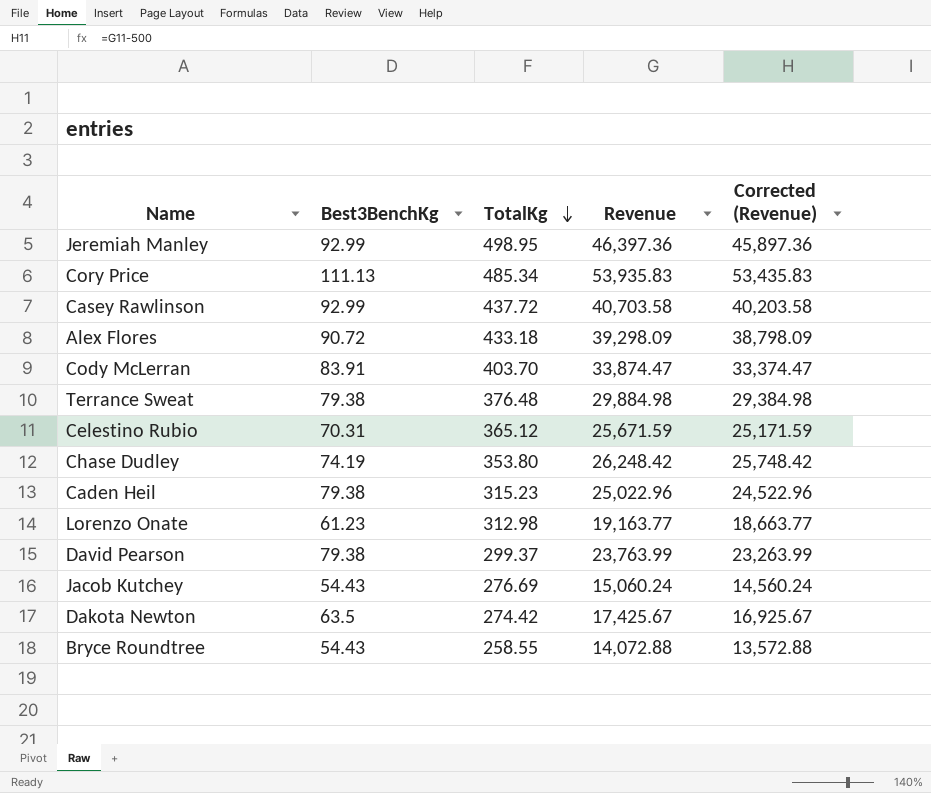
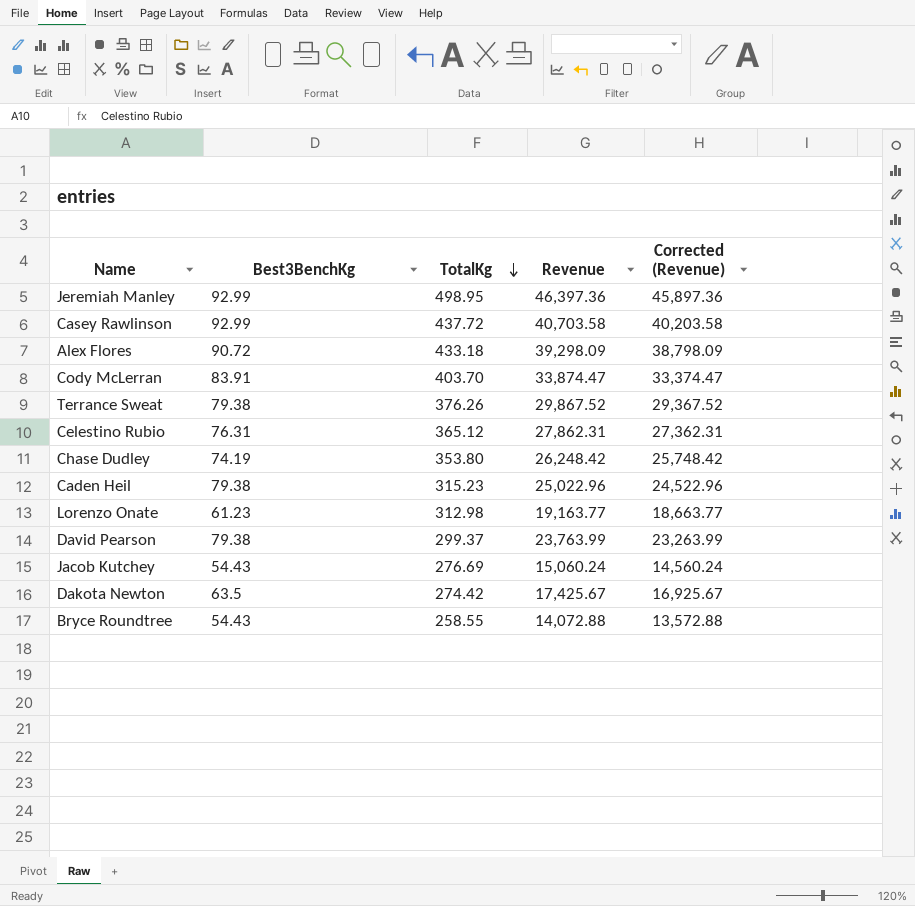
row Cory Price: 111.13 | 485.34 | 53,935.83 | 53,435.83 -> none
Terrance Sweat | TotalKg: 376.48 -> 376.26
Terrance Sweat | Revenue: 29,884.98 -> 29,867.52
Terrance Sweat | Corrected (Revenue): 29,384.98 -> 29,367.52
Celestino Rubio | Best3BenchKg: 70.31 -> 76.31
Celestino Rubio | Revenue: 25,671.59 -> 27,862.31
Celestino Rubio | Corrected (Revenue): 25,171.59 -> 27,362.31

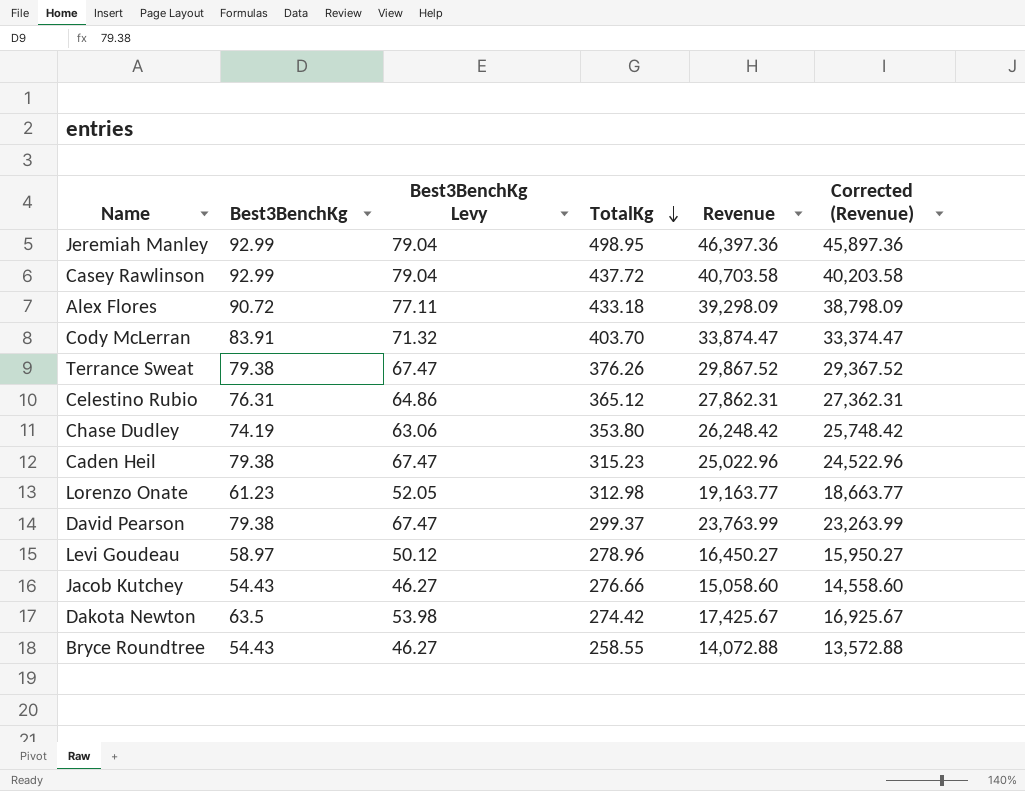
column Best3BenchKg Levy | formula: none -> [Best3BenchKg] * 0.85
row Levi Goudeau: none -> 58.97 | 50.12 | 278.96 | 16,450.27 | 15,950.27
Jacob Kutchey | TotalKg: 276.69 -> 276.66
Jacob Kutchey | Revenue: 15,060.24 -> 15,058.60
Jacob Kutchey | Corrected (Revenue): 14,560.24 -> 14,558.60

